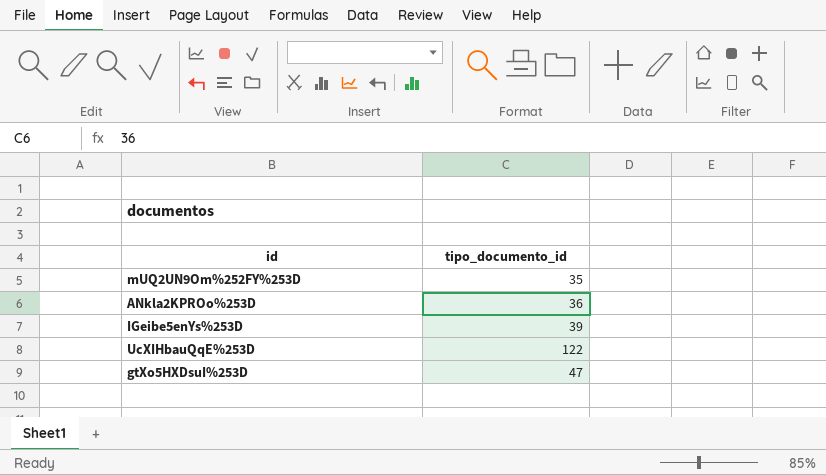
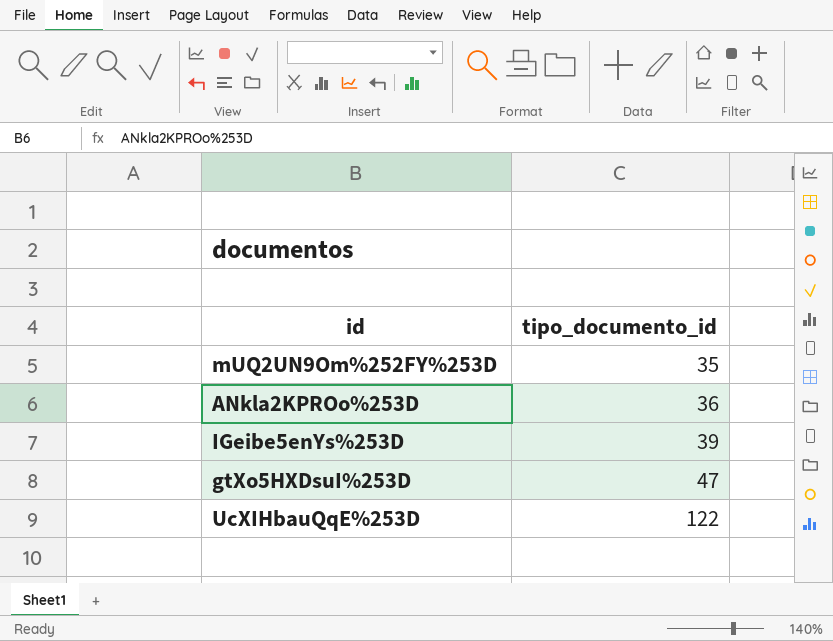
row order: none -> tipo_documento_id ascending

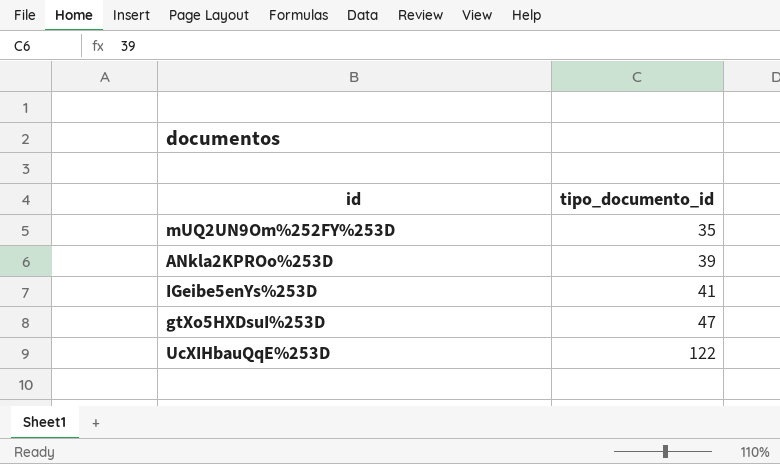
ANkla2KPROo%253D | tipo_documento_id: 36 -> 39
IGeibe5enYs%253D | tipo_documento_id: 39 -> 41

